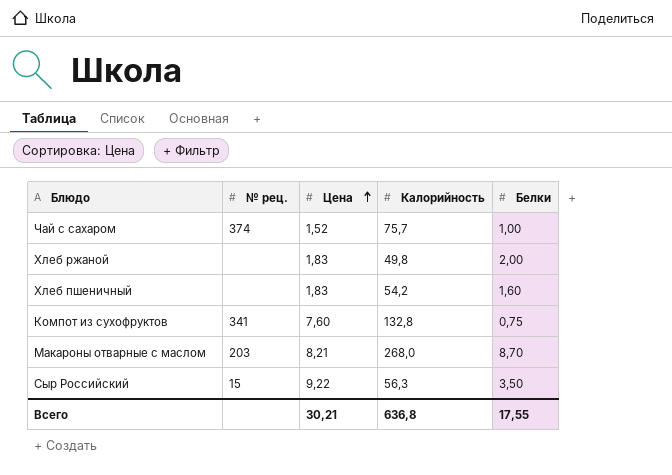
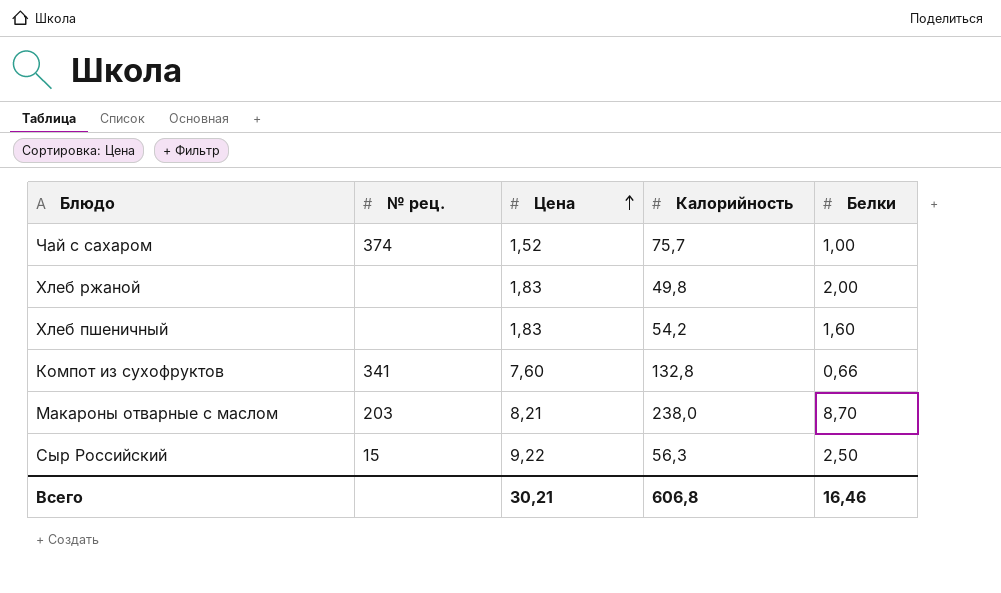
Компот из сухофруктов | Белки: 0,75 -> 0,66
Макароны отварные с маслом | Калорийность: 268,0 -> 238,0
Сыр Российский | Белки: 3,50 -> 2,50
Всего | Калорийность: 636,8 -> 606,8
Всего | Белки: 17,55 -> 16,46

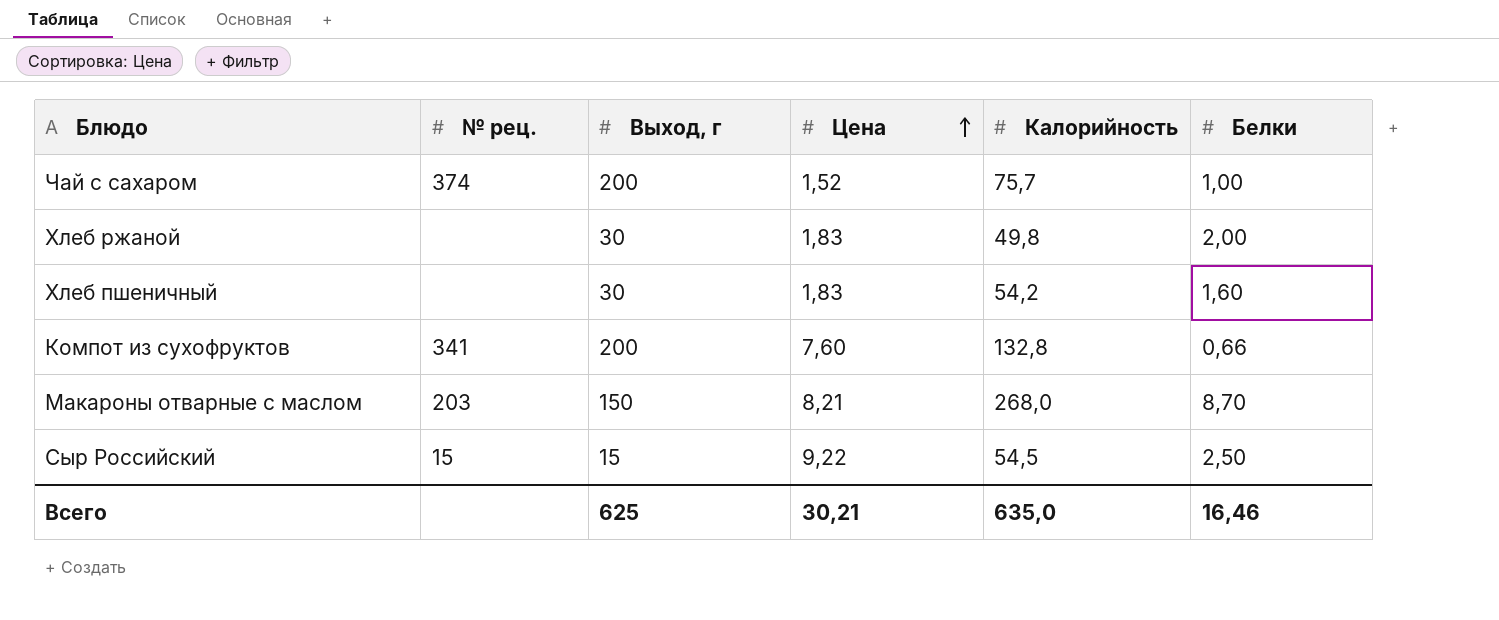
column Выход, г | position: none -> 3
Макароны отварные с маслом | Калорийность: 238,0 -> 268,0
Сыр Российский | Калорийность: 56,3 -> 54,5
Всего | Калорийность: 606,8 -> 635,0

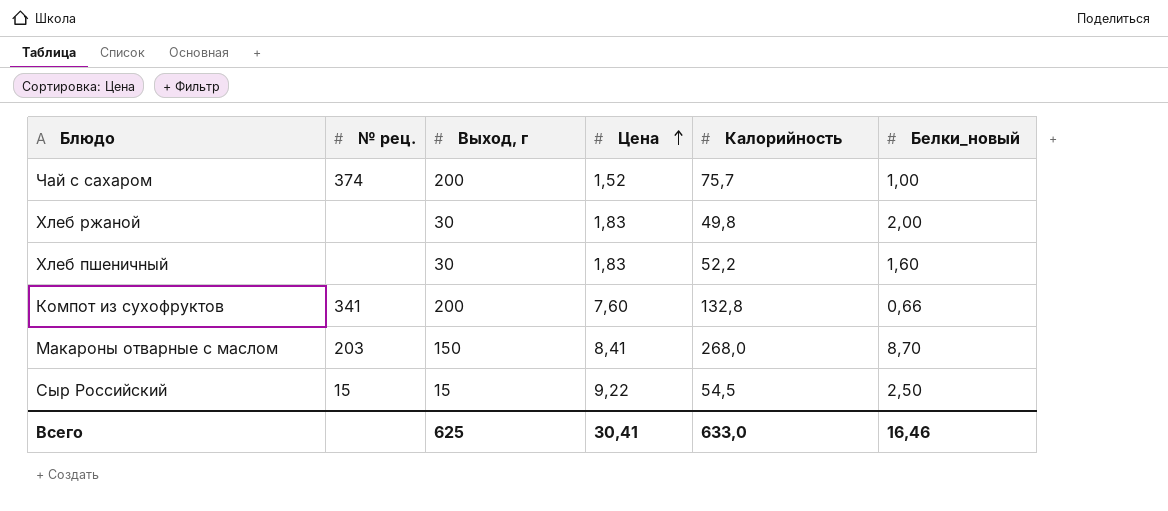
column name: Белки -> Белки_новый
Хлеб пшеничный | Калорийность: 54,2 -> 52,2
Макароны отварные с маслом | Цена: 8,21 -> 8,41
Всего | Цена: 30,21 -> 30,41
Всего | Калорийность: 635,0 -> 633,0

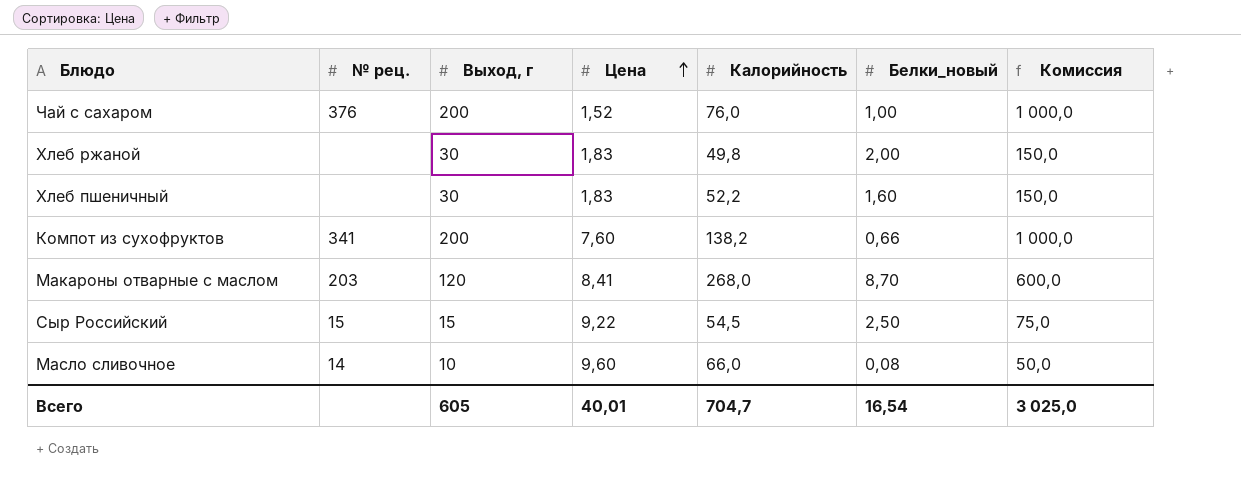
column Комиссия | formula: none -> [Выход, г] * 5
Чай с сахаром | № рец.: 374 -> 376
Чай с сахаром | Калорийность: 75,7 -> 76,0
Компот из сухофруктов | Калорийность: 132,8 -> 138,2
Макароны отварные с маслом | Выход, г: 150 -> 120
row Масло сливочное: none -> 14 | 10 | 9,60 | 66,0 | 0,08 | 50,0
Всего | Выход, г: 625 -> 605
Всего | Цена: 30,41 -> 40,01
Всего | Калорийность: 633,0 -> 704,7
Всего | Белки_новый: 16,46 -> 16,54

